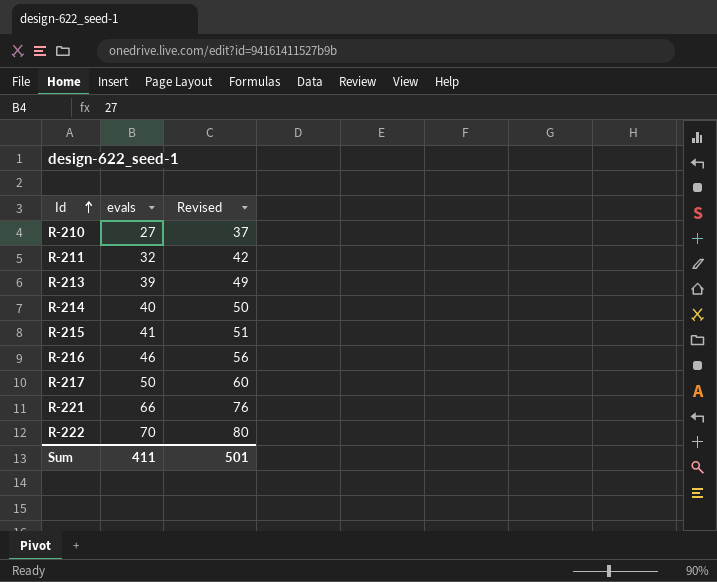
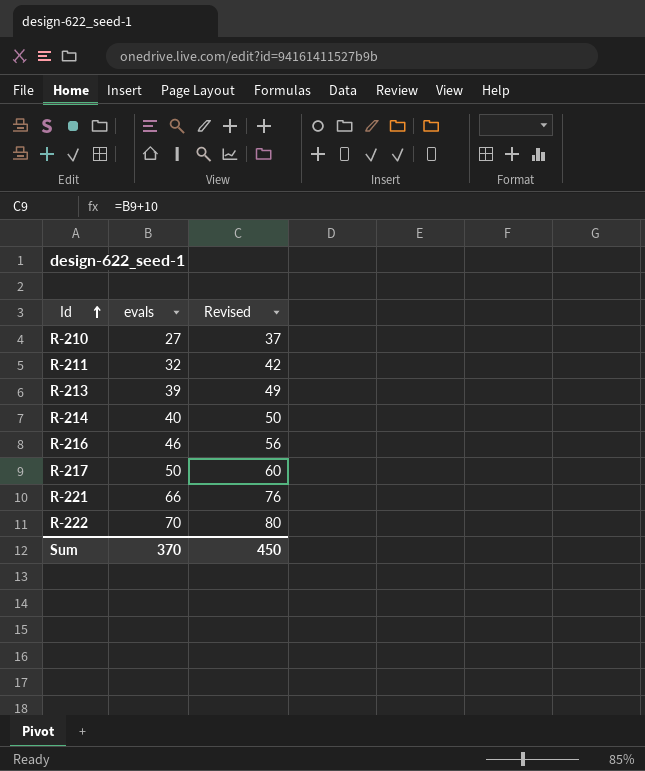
row R-215: 41 | 51 -> none
Sum | evals: 411 -> 370
Sum | Revised: 501 -> 450

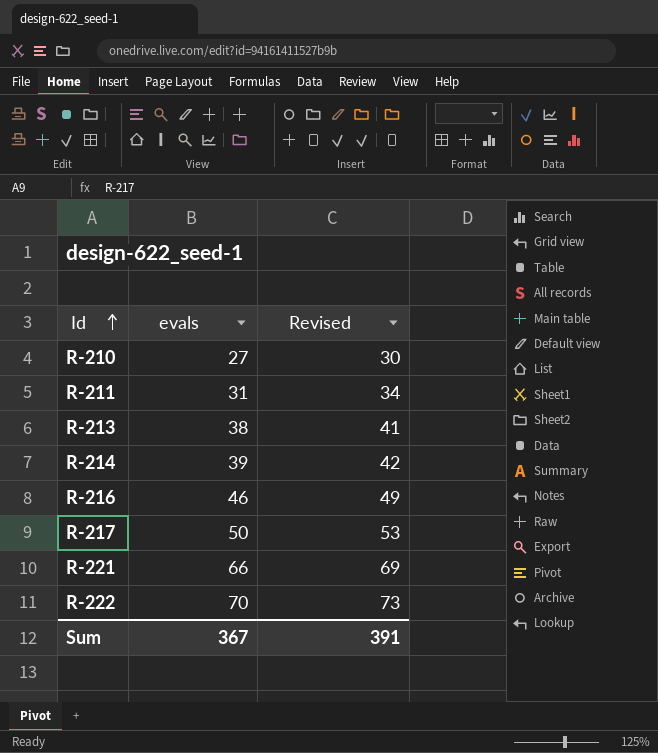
column Revised | formula: [evals] + 10 -> [evals] + 3
R-211 | evals: 32 -> 31
R-213 | evals: 39 -> 38
R-214 | evals: 40 -> 39
Sum | evals: 370 -> 367
Sum | Revised: 450 -> 391

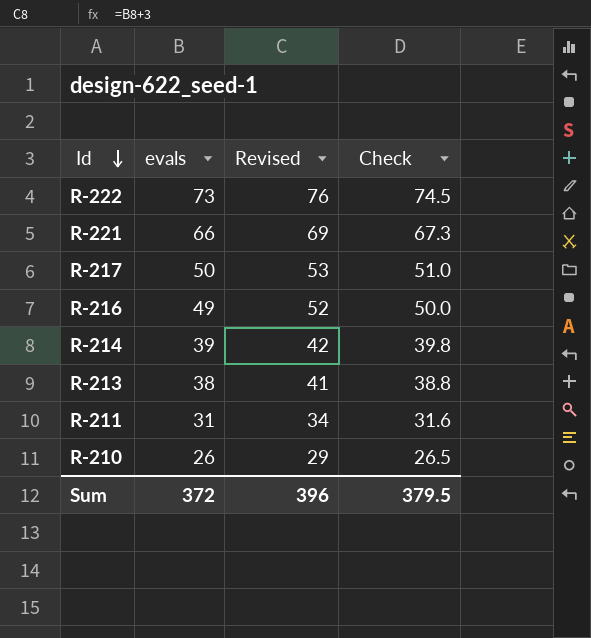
row order: Id ascending -> Id descending
column Check | formula: none -> [evals] * 1.02
R-222 | evals: 70 -> 73
R-222 | Revised: 73 -> 76
R-216 | evals: 46 -> 49
R-216 | Revised: 49 -> 52
R-210 | evals: 27 -> 26
R-210 | Revised: 30 -> 29
Sum | evals: 367 -> 372
Sum | Revised: 391 -> 396

